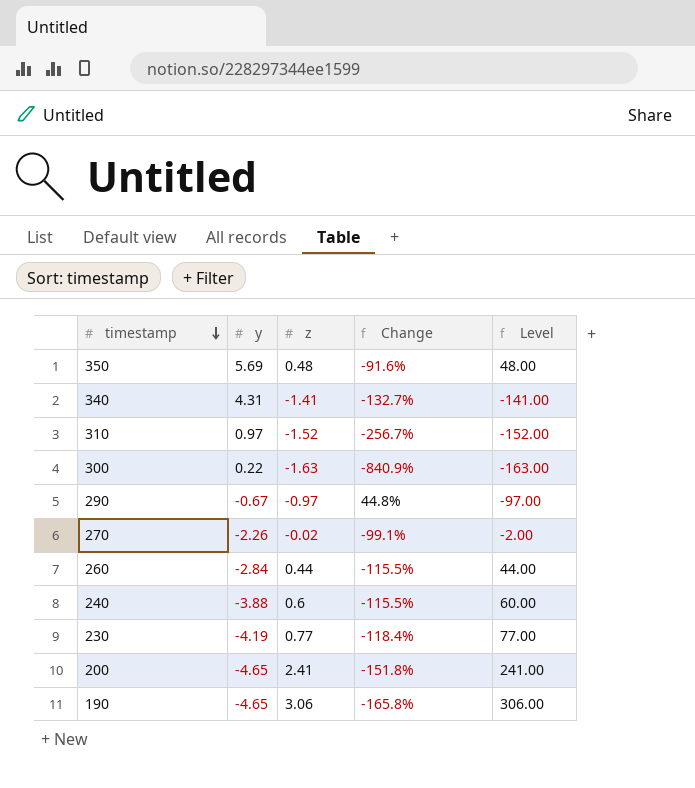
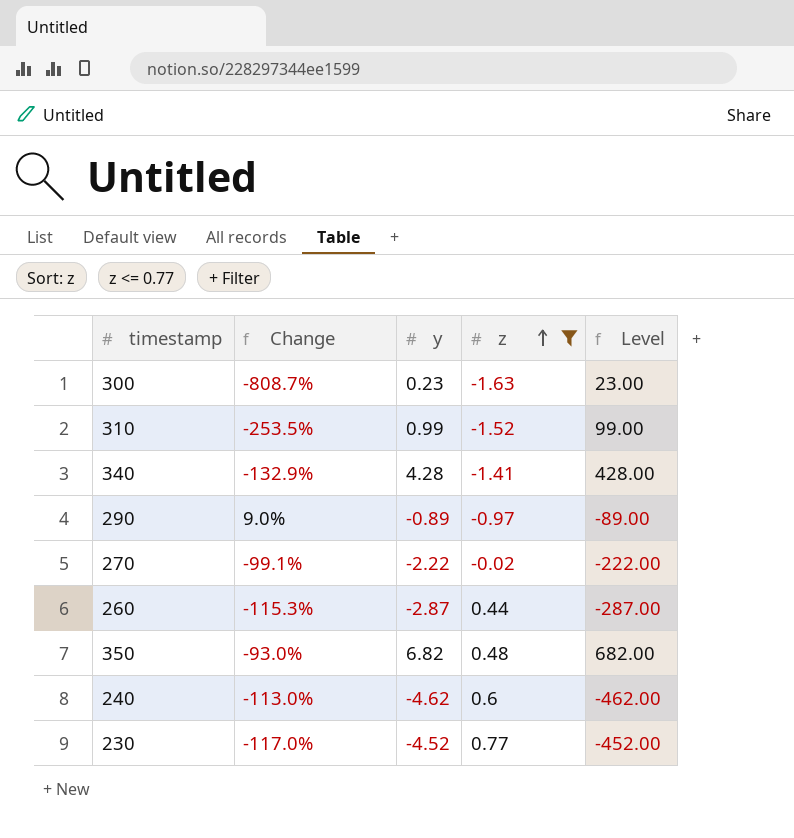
filter: none -> z <= 0.77
row order: timestamp descending -> z ascending
column Change | position: 4 -> 2
column Level | formula: [z] * 100 -> [y] * 100
300 | Change: -840.9% -> -808.7%
300 | y: 0.22 -> 0.23
310 | Change: -256.7% -> -253.5%
310 | y: 0.97 -> 0.99
340 | Change: -132.7% -> -132.9%
340 | y: 4.31 -> 4.28
290 | Change: 44.8% -> 9.0%
290 | y: -0.67 -> -0.89
270 | y: -2.26 -> -2.22
260 | Change: -115.5% -> -115.3%
260 | y: -2.84 -> -2.87
350 | Change: -91.6% -> -93.0%
350 | y: 5.69 -> 6.82
240 | Change: -115.5% -> -113.0%
240 | y: -3.88 -> -4.62
230 | Change: -118.4% -> -117.0%
230 | y: -4.19 -> -4.52

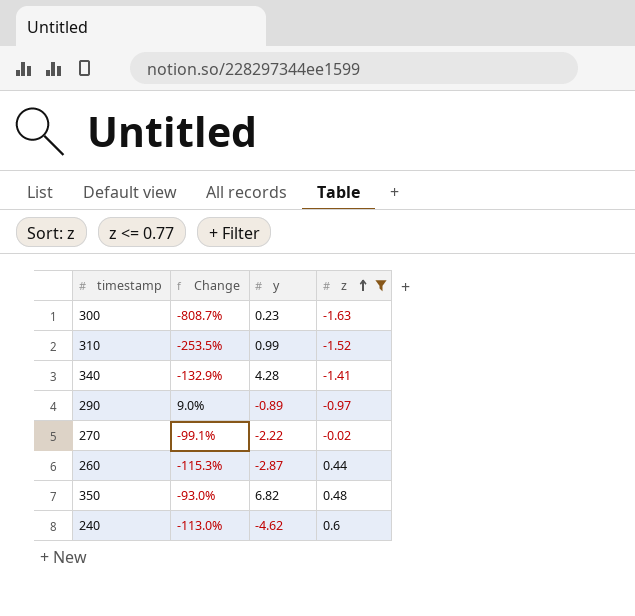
column Level | formula: [y] * 100 -> none
row 230: -117.0% | -4.52 | 0.77 | -452.00 -> none

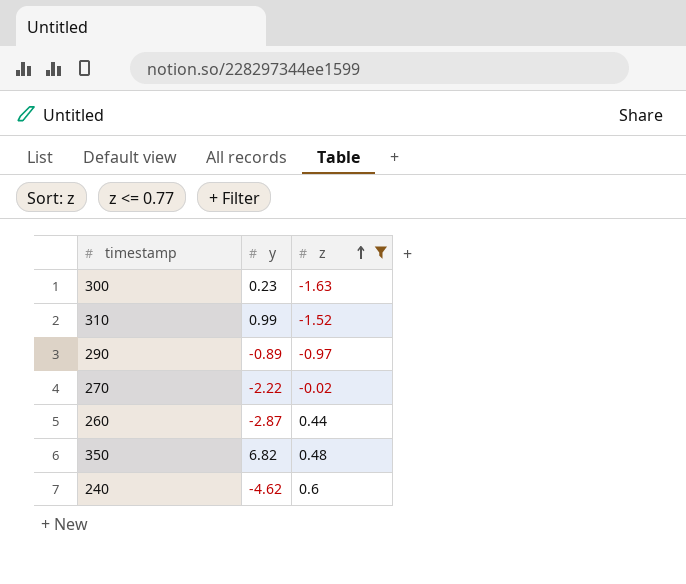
column Change | formula: ([z] - [y]) / [y] -> none
row 340: -132.9% | 4.28 | -1.41 -> none

